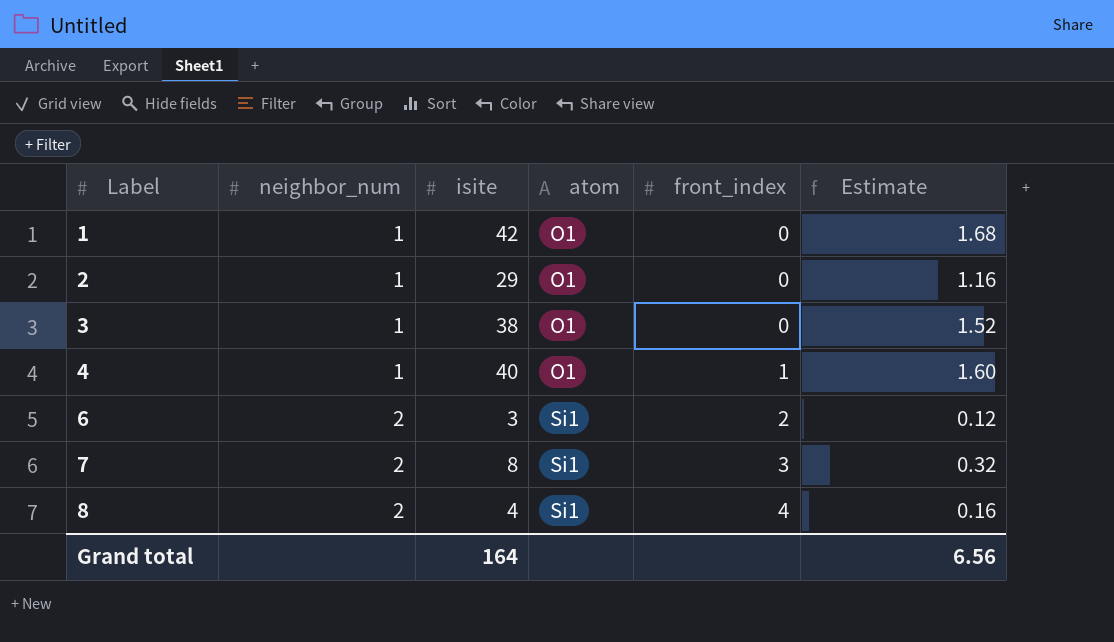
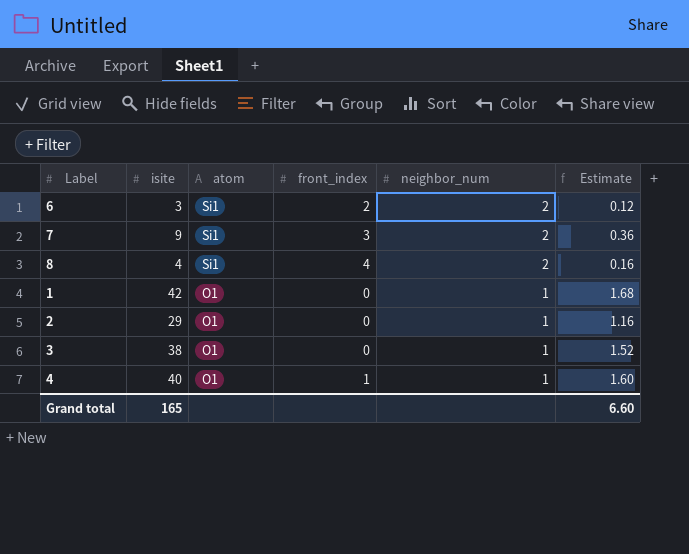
row order: Label ascending -> atom descending
column neighbor_num | position: 2 -> 5
7 | isite: 8 -> 9
7 | Estimate: 0.32 -> 0.36
Grand total | isite: 164 -> 165
Grand total | Estimate: 6.56 -> 6.60

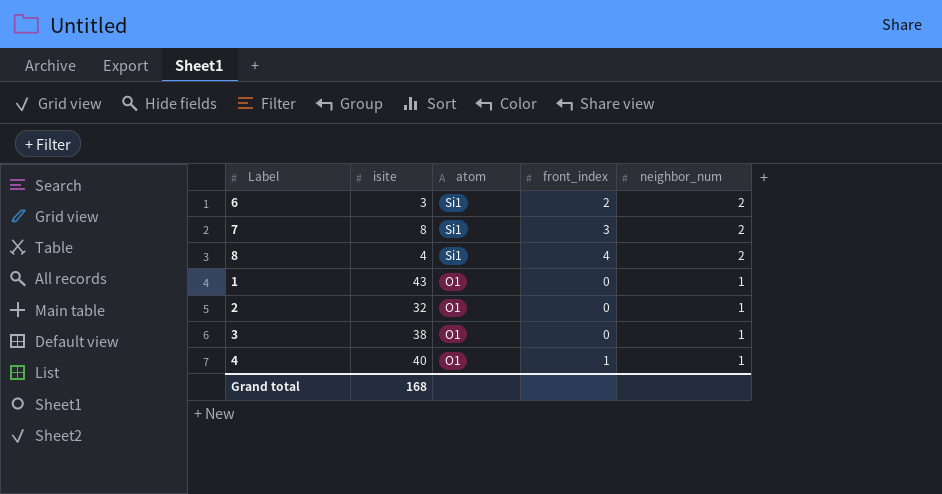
column Estimate | formula: [isite] * 0.04 -> none
7 | isite: 9 -> 8
1 | isite: 42 -> 43
2 | isite: 29 -> 32
Grand total | isite: 165 -> 168

